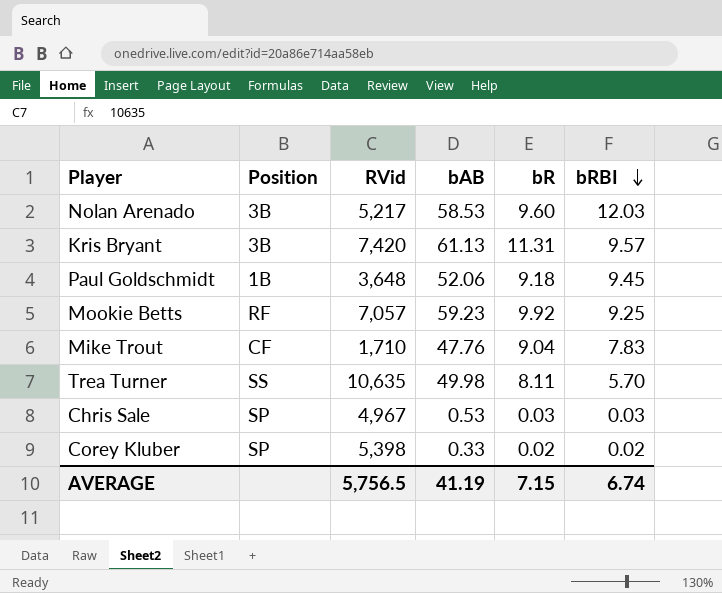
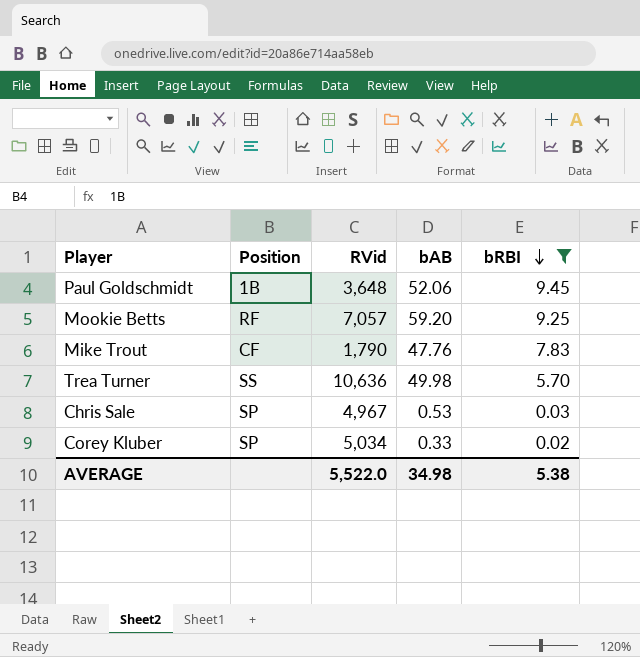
filter: none -> bRBI <= 9.45
column bR | position: 5 -> none
Mookie Betts | bAB: 59.23 -> 59.20
Mike Trout | RVid: 1,710 -> 1,790
Trea Turner | RVid: 10,635 -> 10,636
Corey Kluber | RVid: 5,398 -> 5,034
AVERAGE | RVid: 5,756.5 -> 5,522.0
AVERAGE | bAB: 41.19 -> 34.98
AVERAGE | bRBI: 6.74 -> 5.38

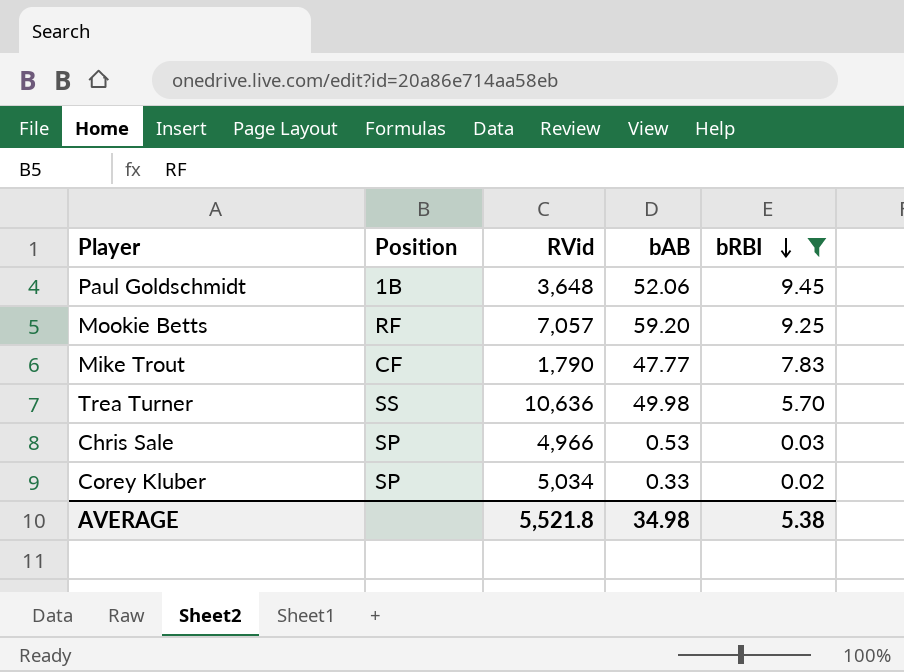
Mike Trout | bAB: 47.76 -> 47.77
Chris Sale | RVid: 4,967 -> 4,966
AVERAGE | RVid: 5,522.0 -> 5,521.8

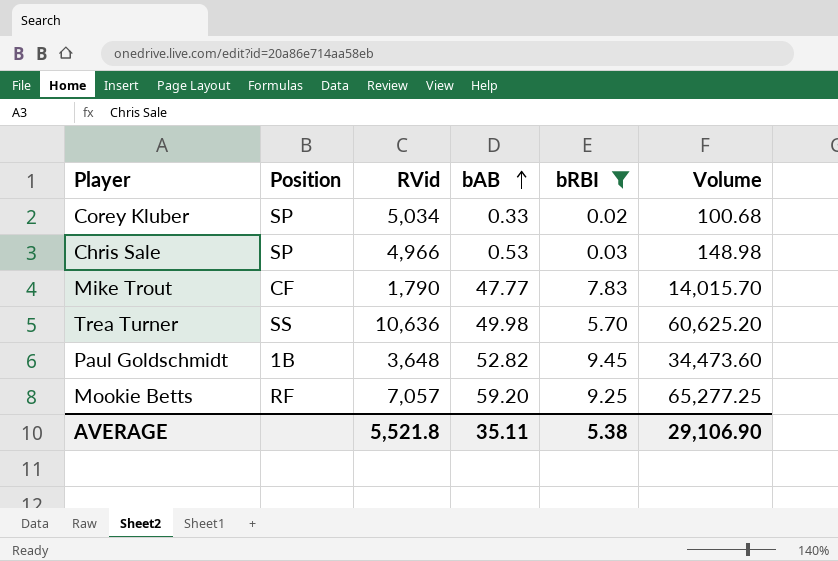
row order: bRBI descending -> bAB ascending
column Volume | formula: none -> [RVid] * [bRBI]
Paul Goldschmidt | bAB: 52.06 -> 52.82
AVERAGE | bAB: 34.98 -> 35.11

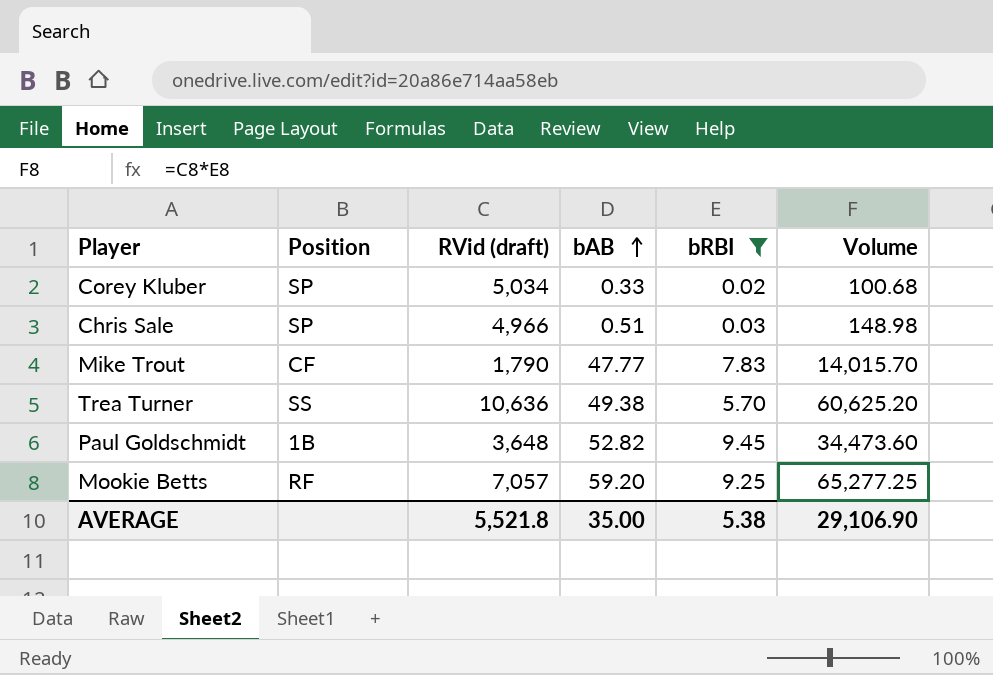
column name: RVid -> RVid (draft)
Chris Sale | bAB: 0.53 -> 0.51
Trea Turner | bAB: 49.98 -> 49.38
AVERAGE | bAB: 35.11 -> 35.00

